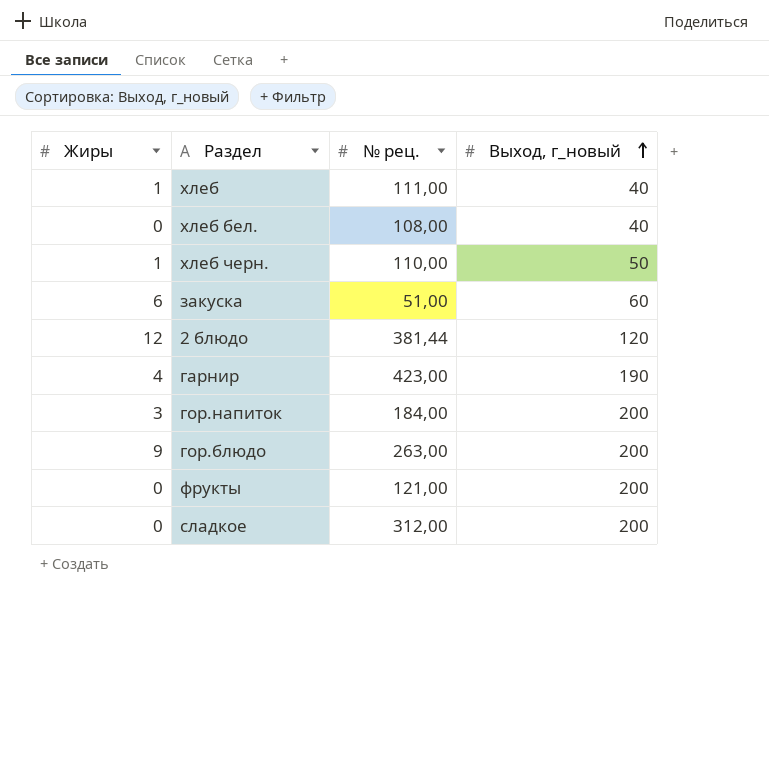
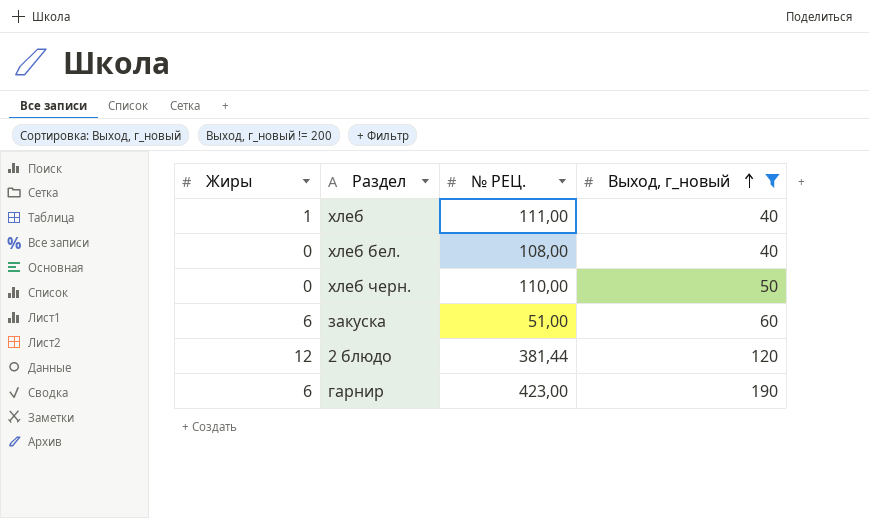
filter: none -> Выход, г_новый != 200
column name: № рец. -> № РЕЦ.
хлеб черн. | Жиры: 1 -> 0
гарнир | Жиры: 4 -> 6

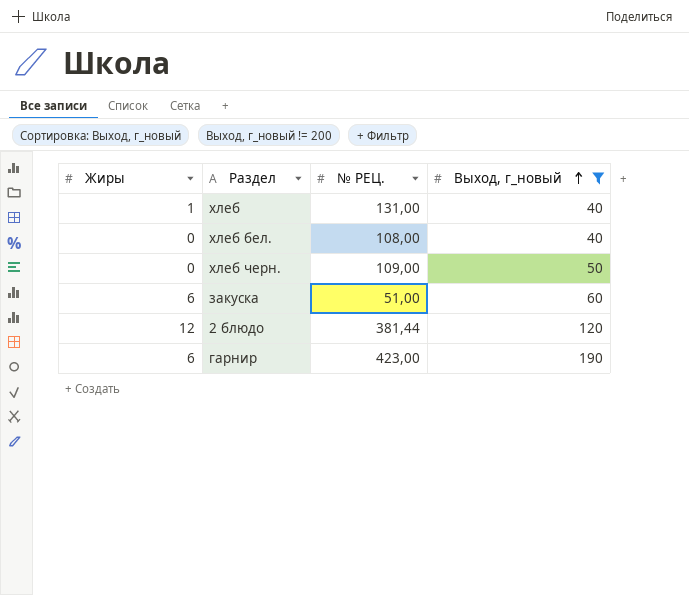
хлеб | № РЕЦ.: 111,00 -> 131,00
хлеб черн. | № РЕЦ.: 110,00 -> 109,00

